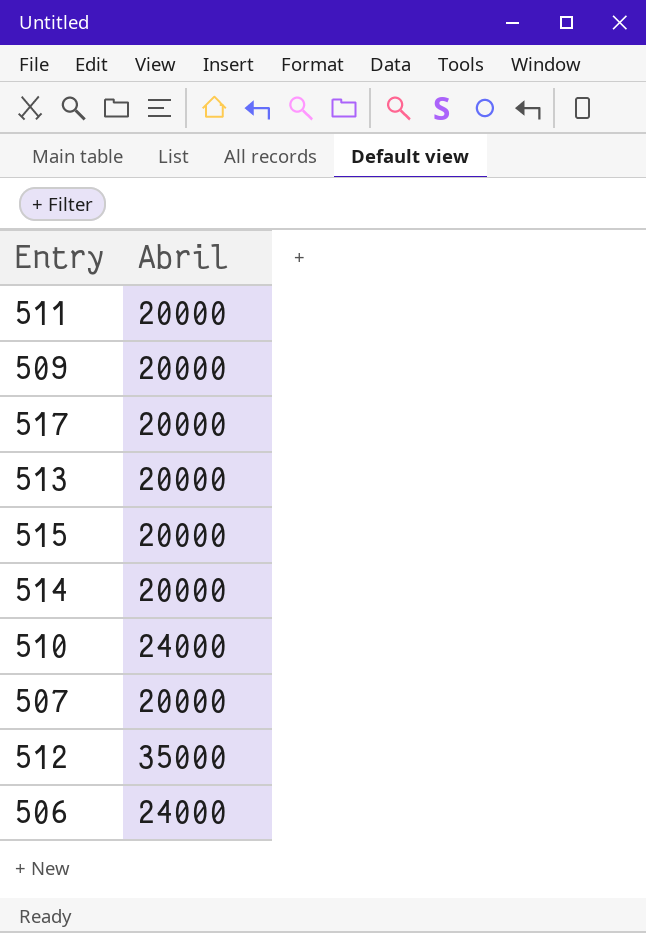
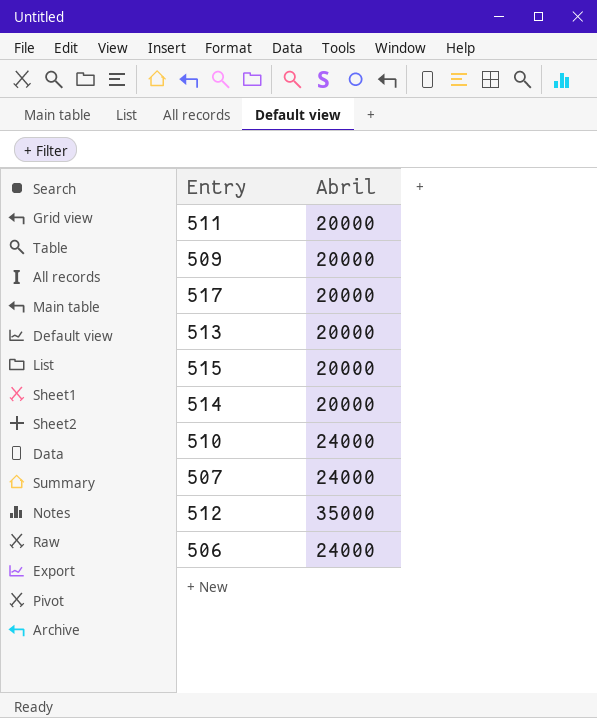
507 | Abril: 20000 -> 24000

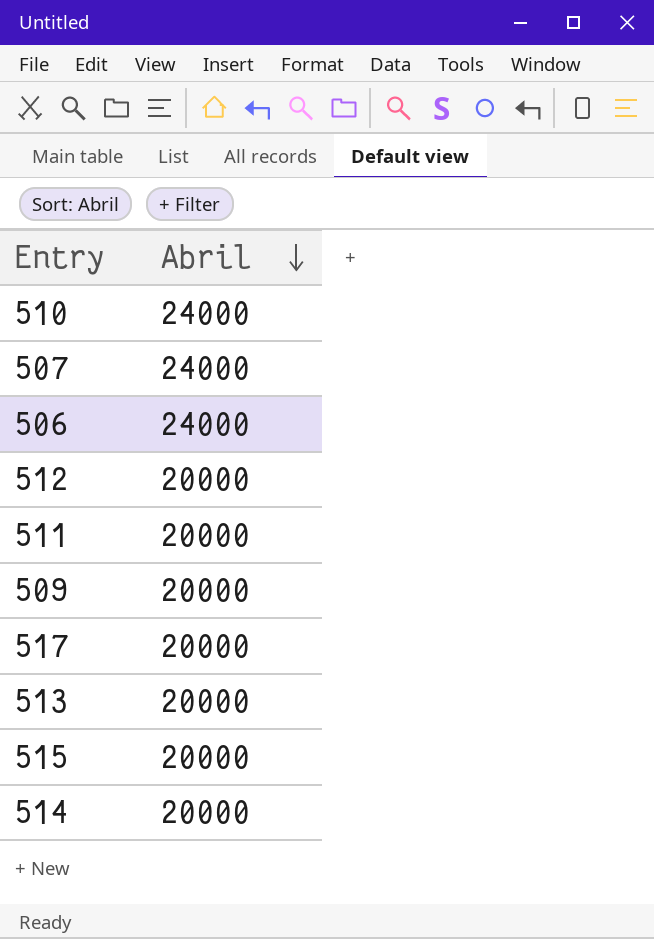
row order: none -> Abril descending
512 | Abril: 35000 -> 20000

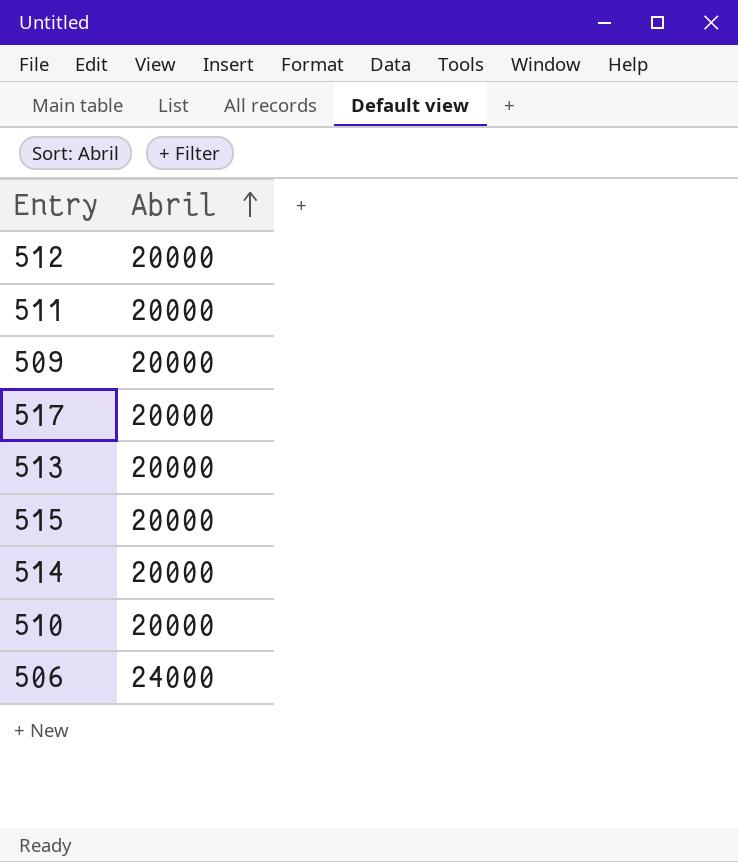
row order: Abril descending -> Abril ascending
row 507: 24000 -> none
510 | Abril: 24000 -> 20000

